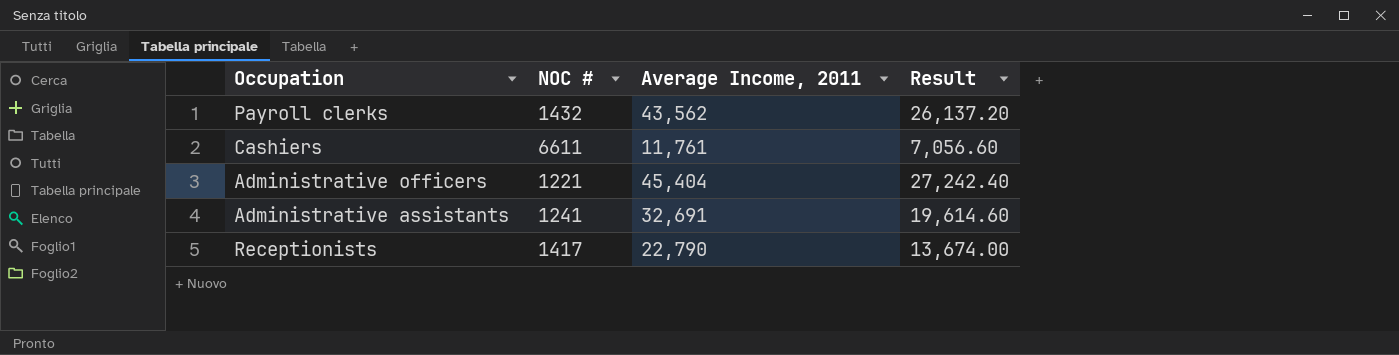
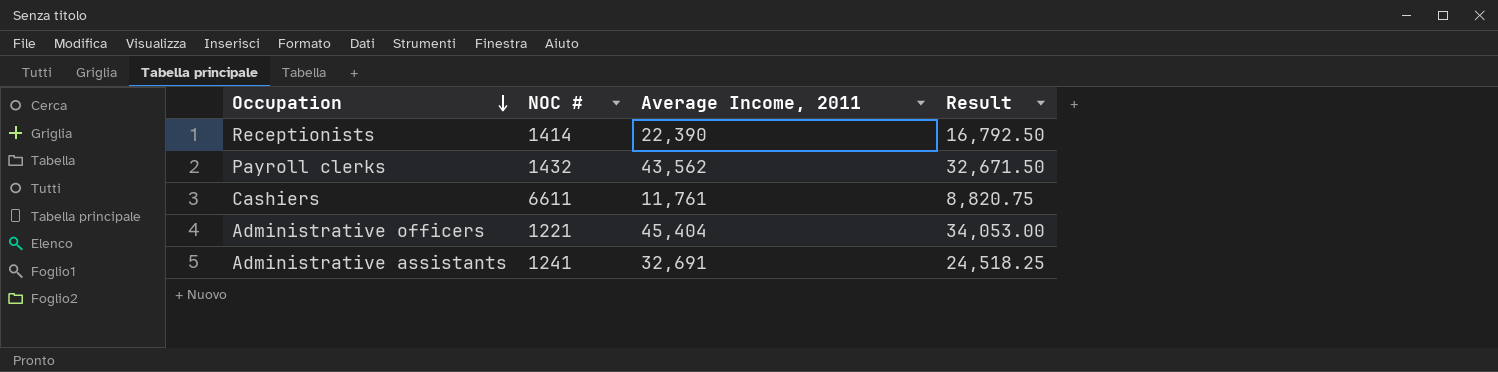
row order: none -> Occupation descending
column Result | formula: [Average Income, 2011] * 0.6 -> [Average Income, 2011] * 0.75
Receptionists | NOC #: 1417 -> 1414
Receptionists | Average Income, 2011: 22,790 -> 22,390

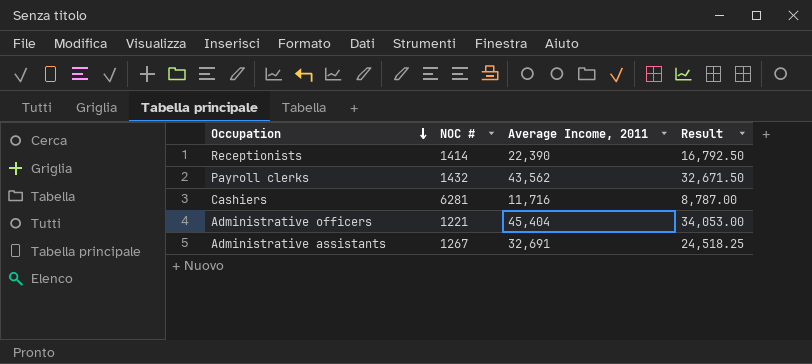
Cashiers | NOC #: 6611 -> 6281
Cashiers | Average Income, 2011: 11,761 -> 11,716
Cashiers | Result: 8,820.75 -> 8,787.00
Administrative assistants | NOC #: 1241 -> 1267

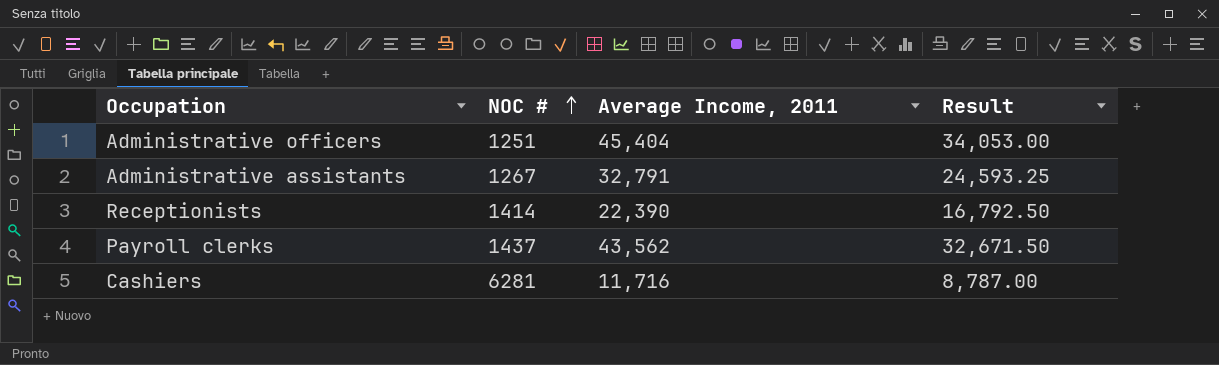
row order: Occupation descending -> NOC # ascending
Administrative officers | NOC #: 1221 -> 1251
Administrative assistants | Average Income, 2011: 32,691 -> 32,791
Administrative assistants | Result: 24,518.25 -> 24,593.25
Payroll clerks | NOC #: 1432 -> 1437

